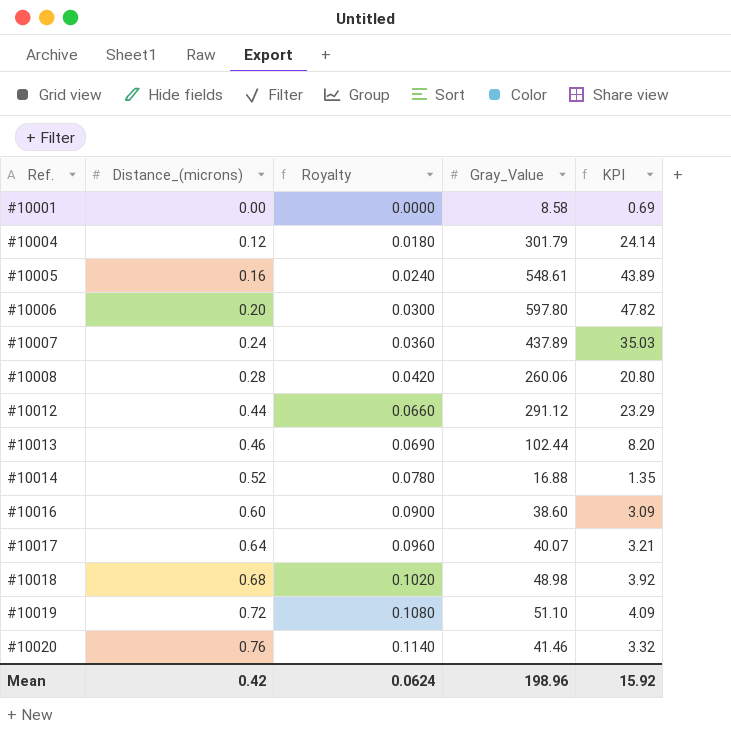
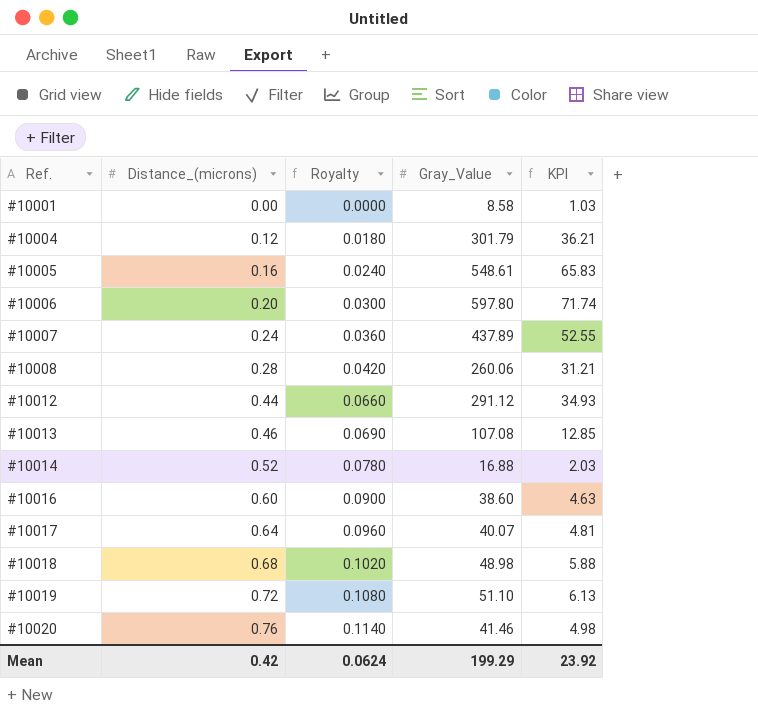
column KPI | formula: [Gray_Value] * 0.08 -> [Gray_Value] * 0.12
#10013 | Gray_Value: 102.44 -> 107.08
Mean | Gray_Value: 198.96 -> 199.29
Mean | KPI: 15.92 -> 23.92

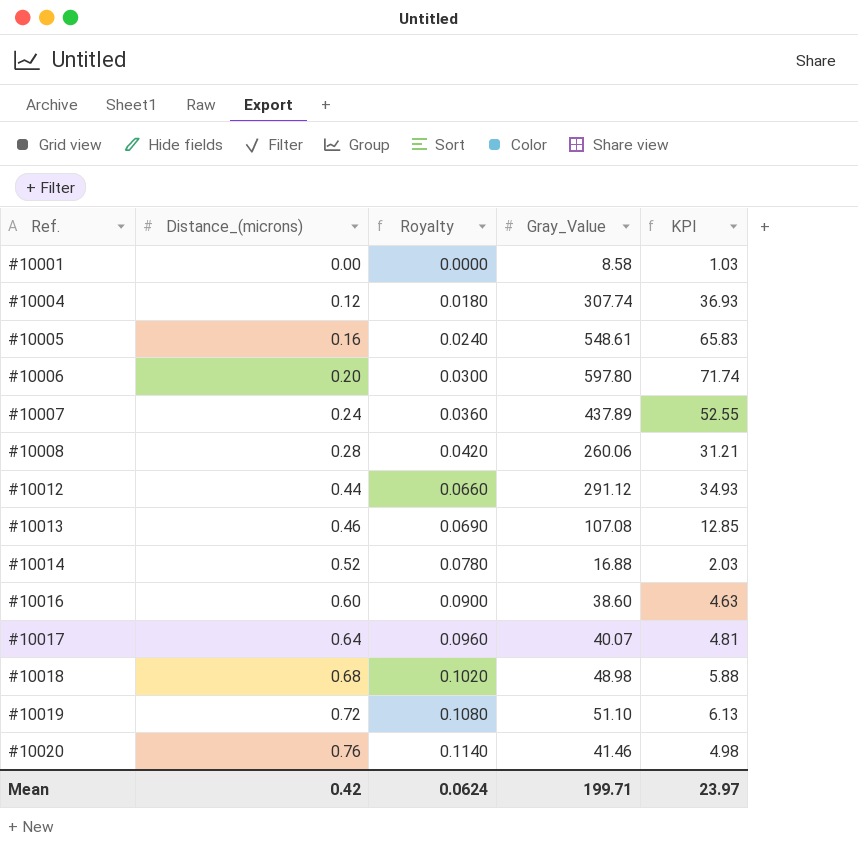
#10004 | Gray_Value: 301.79 -> 307.74
#10004 | KPI: 36.21 -> 36.93
Mean | Gray_Value: 199.29 -> 199.71
Mean | KPI: 23.92 -> 23.97

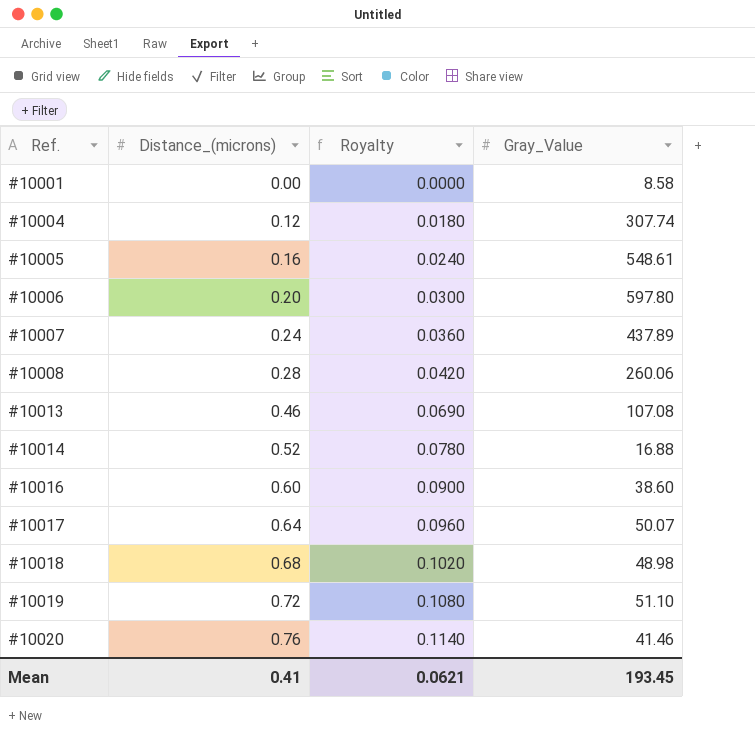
column KPI | formula: [Gray_Value] * 0.12 -> none
row #10012: 0.44 | 0.0660 | 291.12 | 34.93 -> none
#10017 | Gray_Value: 40.07 -> 50.07
Mean | Distance_(microns): 0.42 -> 0.41
Mean | Royalty: 0.0624 -> 0.0621
Mean | Gray_Value: 199.71 -> 193.45

